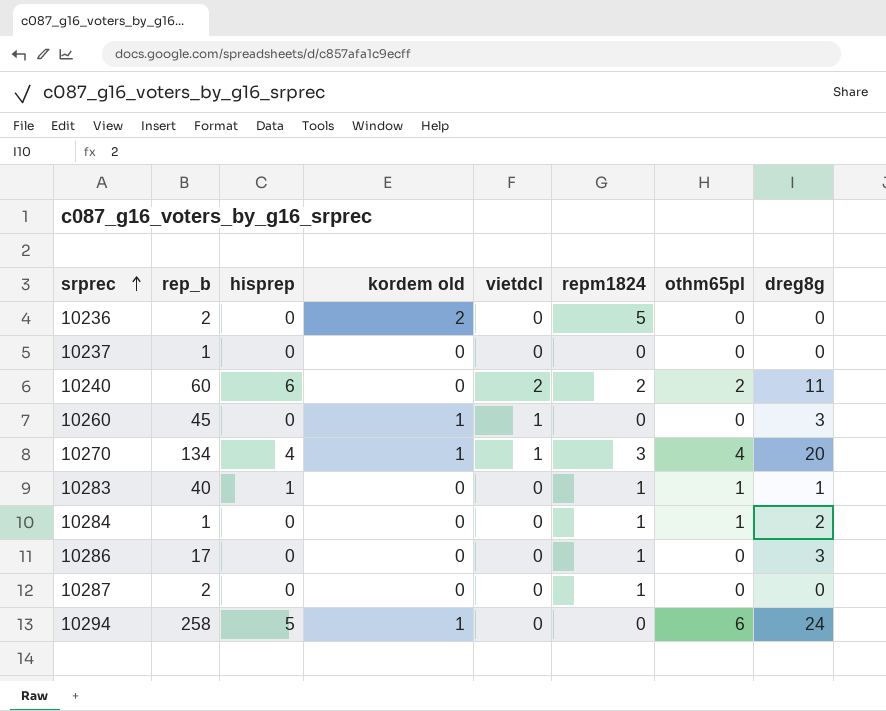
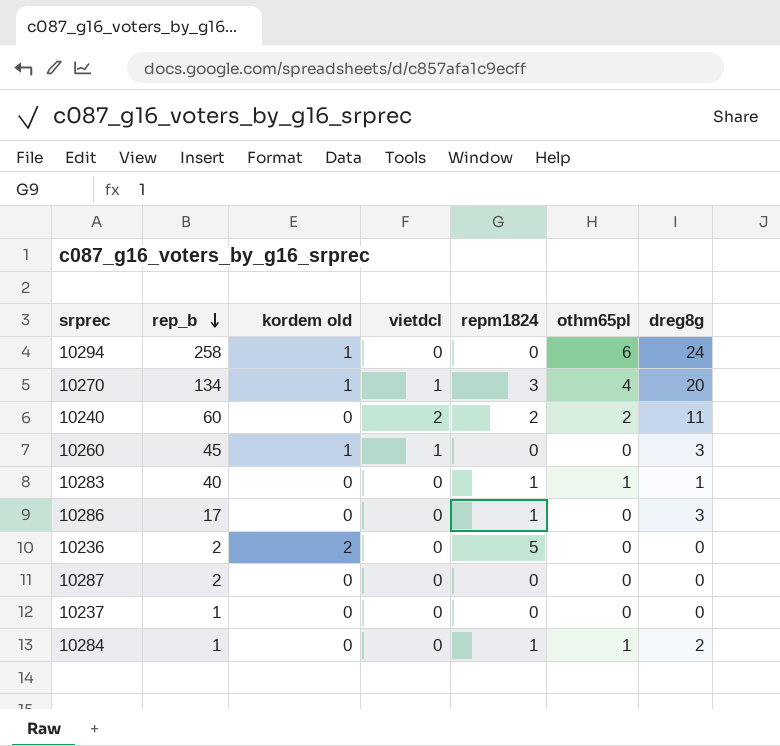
row order: srprec ascending -> rep_b descending
column hisprep | position: 3 -> none
10287 | repm1824: 1 -> 0

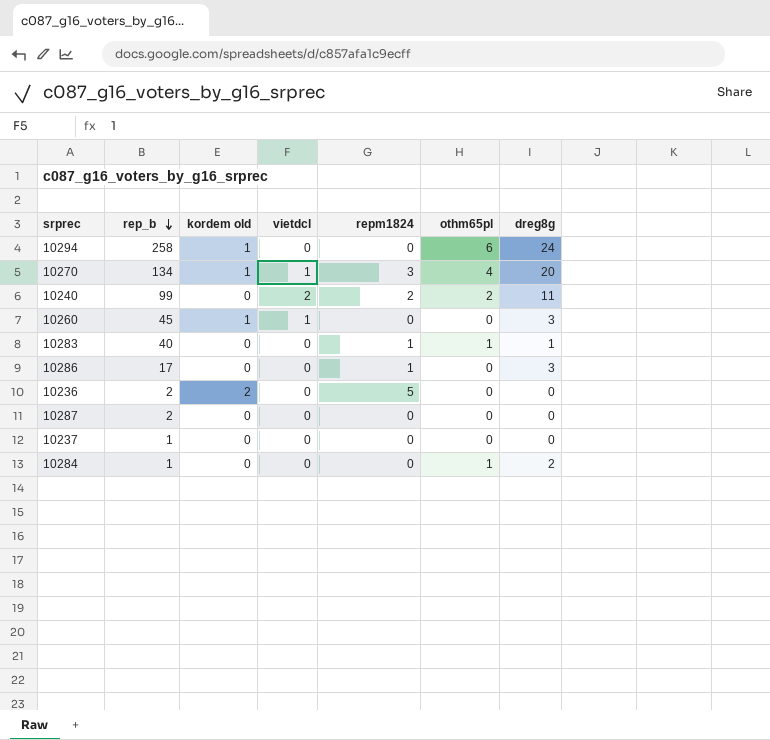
10240 | rep_b: 60 -> 99
10284 | repm1824: 1 -> 0

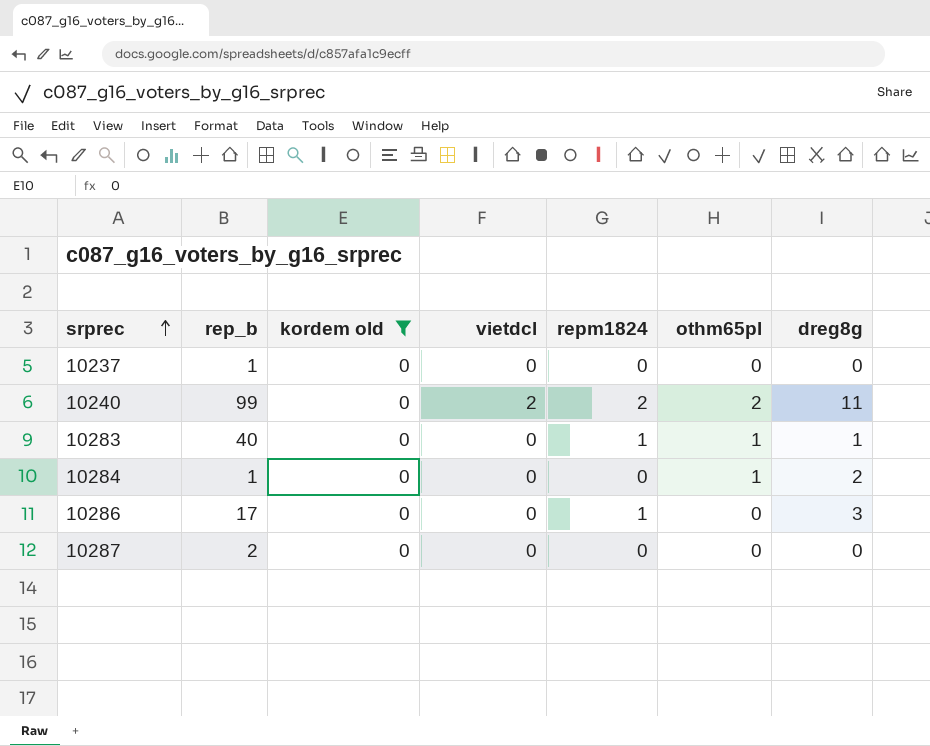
filter: none -> kordem old = 0
row order: rep_b descending -> srprec ascending

